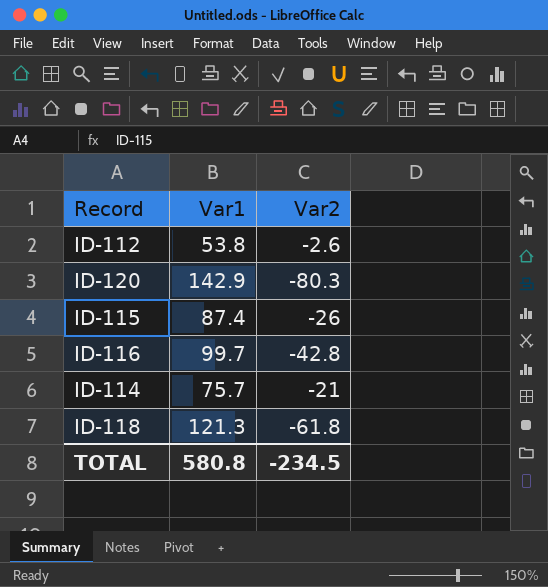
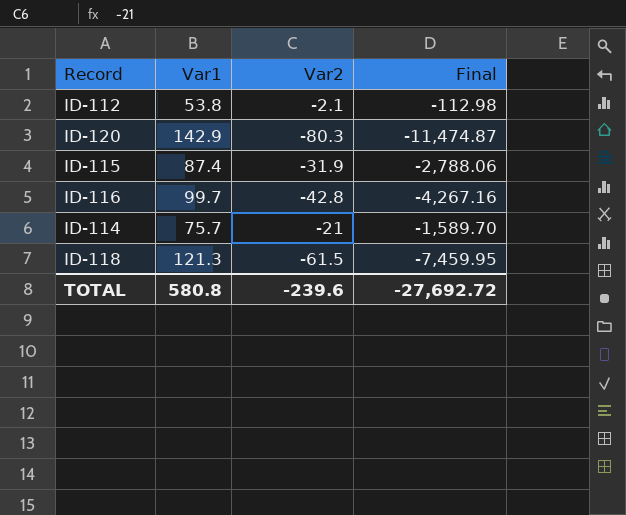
column Final | formula: none -> [Var1] * [Var2]
ID-112 | Var2: -2.6 -> -2.1
ID-115 | Var2: -26 -> -31.9
ID-118 | Var2: -61.8 -> -61.5
TOTAL | Var2: -234.5 -> -239.6

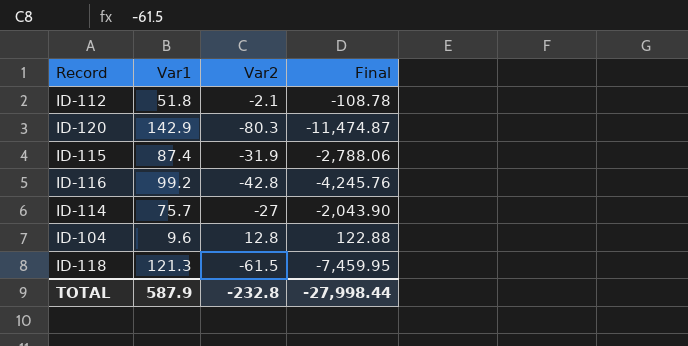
ID-112 | Var1: 53.8 -> 51.8
ID-112 | Final: -112.98 -> -108.78
ID-116 | Var1: 99.7 -> 99.2
ID-116 | Final: -4,267.16 -> -4,245.76
ID-114 | Var2: -21 -> -27
ID-114 | Final: -1,589.70 -> -2,043.90
row ID-104: none -> 9.6 | 12.8 | 122.88
TOTAL | Var1: 580.8 -> 587.9
TOTAL | Var2: -239.6 -> -232.8
TOTAL | Final: -27,692.72 -> -27,998.44

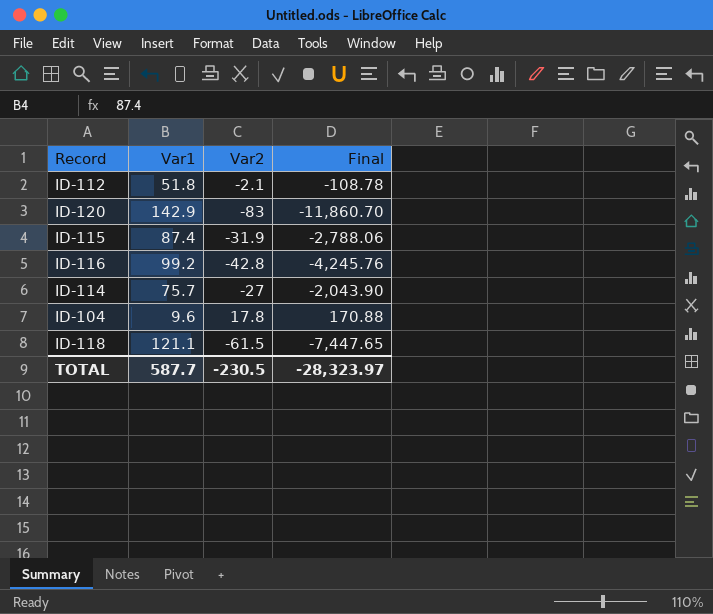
ID-120 | Var2: -80.3 -> -83
ID-120 | Final: -11,474.87 -> -11,860.70
ID-104 | Var2: 12.8 -> 17.8
ID-104 | Final: 122.88 -> 170.88
ID-118 | Var1: 121.3 -> 121.1
ID-118 | Final: -7,459.95 -> -7,447.65
TOTAL | Var1: 587.9 -> 587.7
TOTAL | Var2: -232.8 -> -230.5
TOTAL | Final: -27,998.44 -> -28,323.97

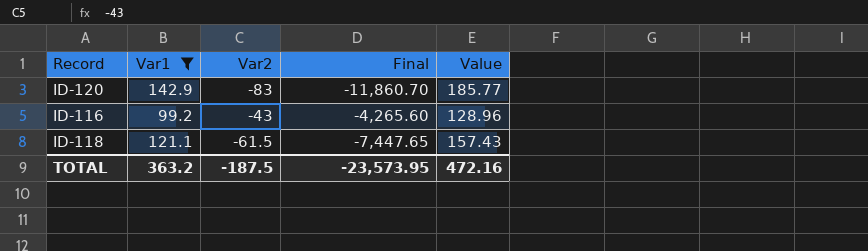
filter: none -> Var1 >= 99.2
column Value | formula: none -> [Var1] * 1.3
ID-116 | Var2: -42.8 -> -43
ID-116 | Final: -4,245.76 -> -4,265.60
TOTAL | Var1: 587.7 -> 363.2
TOTAL | Var2: -230.5 -> -187.5
TOTAL | Final: -28,323.97 -> -23,573.95

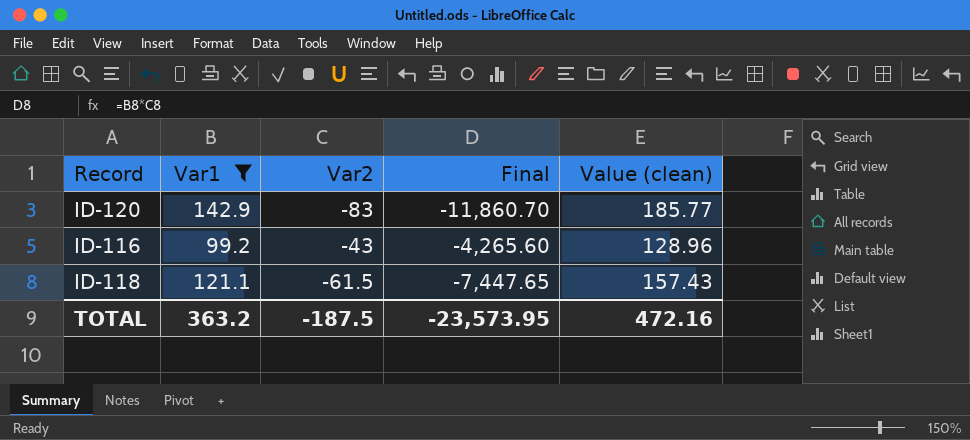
column name: Value -> Value (clean)

